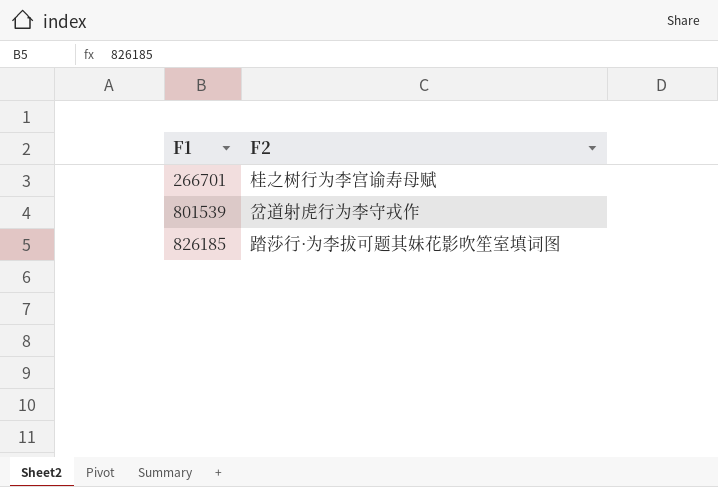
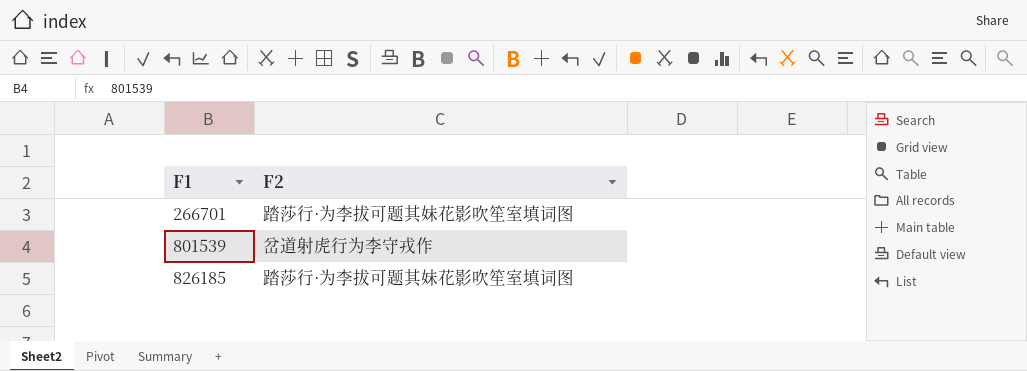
266701 | F2: 桂之树行为李宫谕寿母赋 -> 踏莎行·为李拔可题其妹花影吹笙室填词图

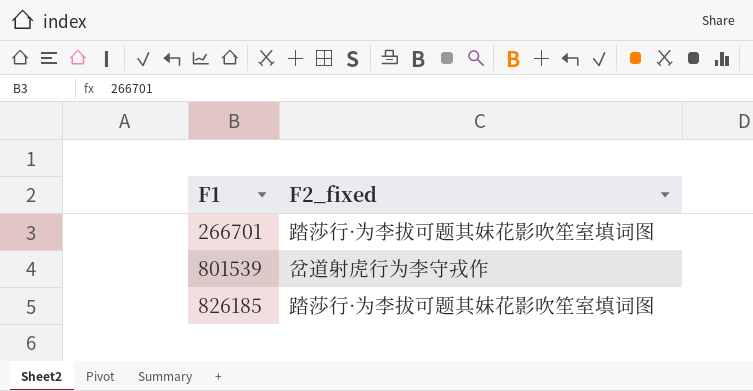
column name: F2 -> F2_fixed

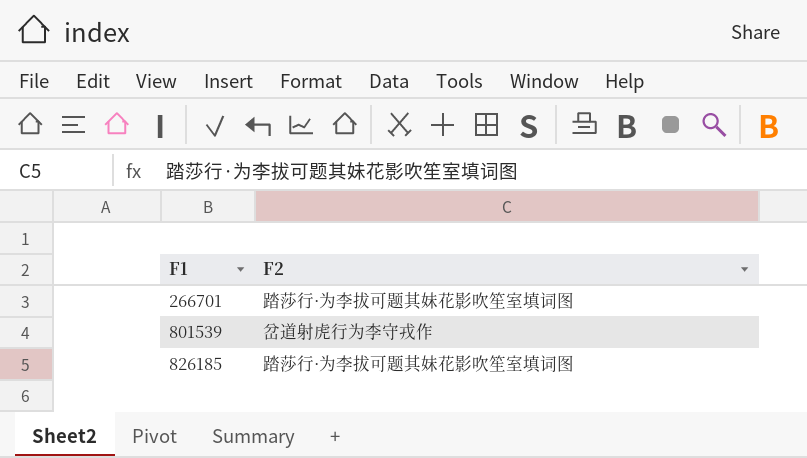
column name: F2_fixed -> F2

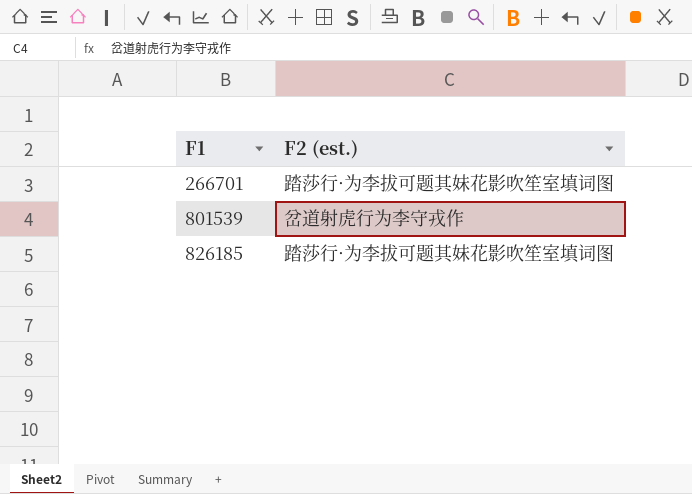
column name: F2 -> F2 (est.)

